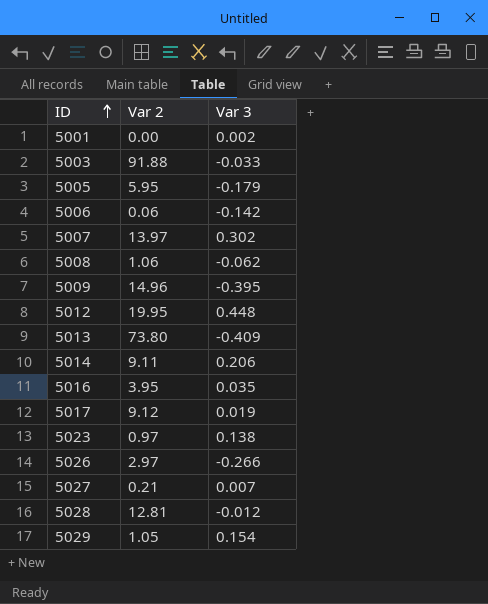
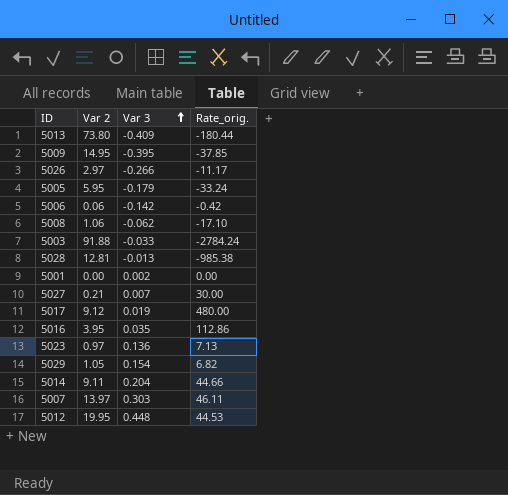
row order: ID ascending -> Var 3 ascending
column Rate_orig. | formula: none -> [Var 2] / [Var 3]
5009 | Var 2: 14.96 -> 14.95
5028 | Var 3: -0.012 -> -0.013
5023 | Var 3: 0.138 -> 0.136
5014 | Var 3: 0.206 -> 0.204
5007 | Var 3: 0.302 -> 0.303

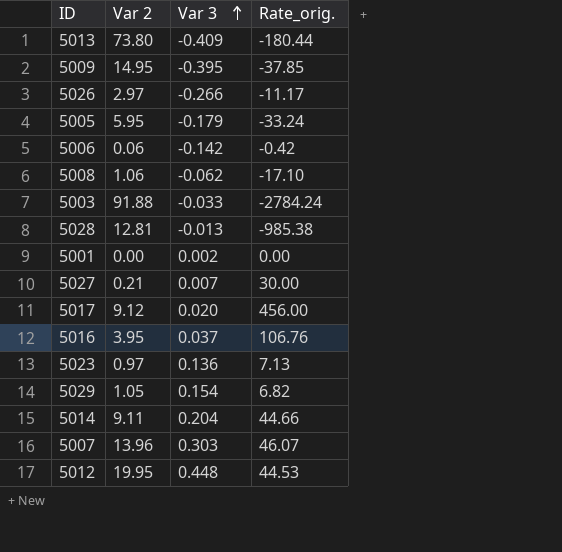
5017 | Var 3: 0.019 -> 0.020
5017 | Rate_orig.: 480.00 -> 456.00
5016 | Var 3: 0.035 -> 0.037
5016 | Rate_orig.: 112.86 -> 106.76
5007 | Var 2: 13.97 -> 13.96
5007 | Rate_orig.: 46.11 -> 46.07

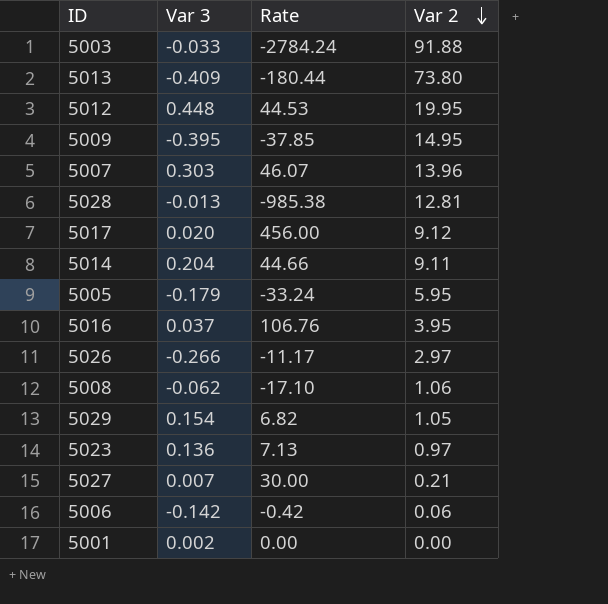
row order: Var 3 ascending -> Var 2 descending
column name: Rate_orig. -> Rate
column Var 2 | position: 2 -> 4

